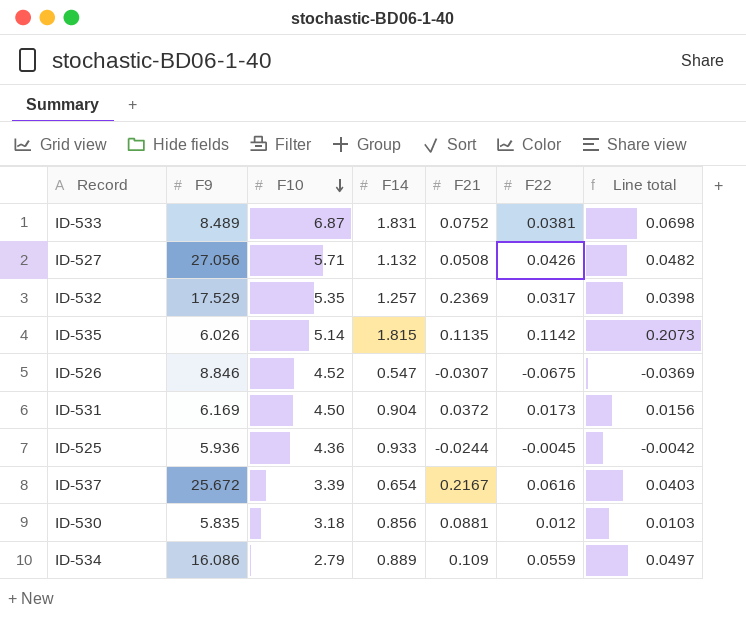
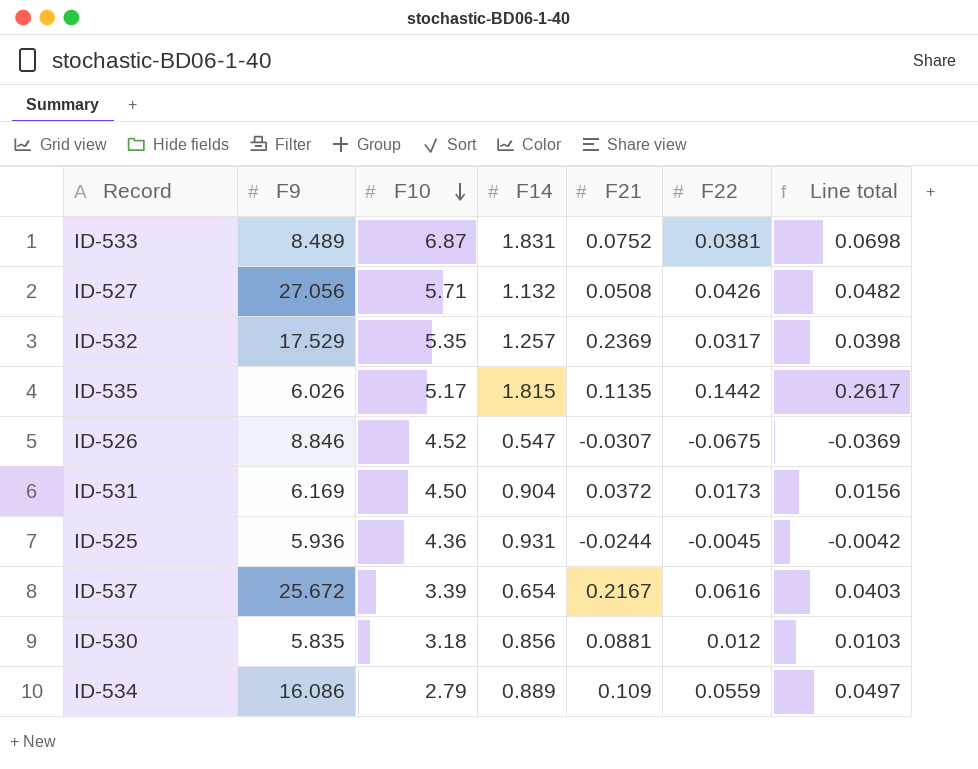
ID-535 | F10: 5.14 -> 5.17
ID-535 | F22: 0.1142 -> 0.1442
ID-535 | Line total: 0.2073 -> 0.2617
ID-525 | F14: 0.933 -> 0.931

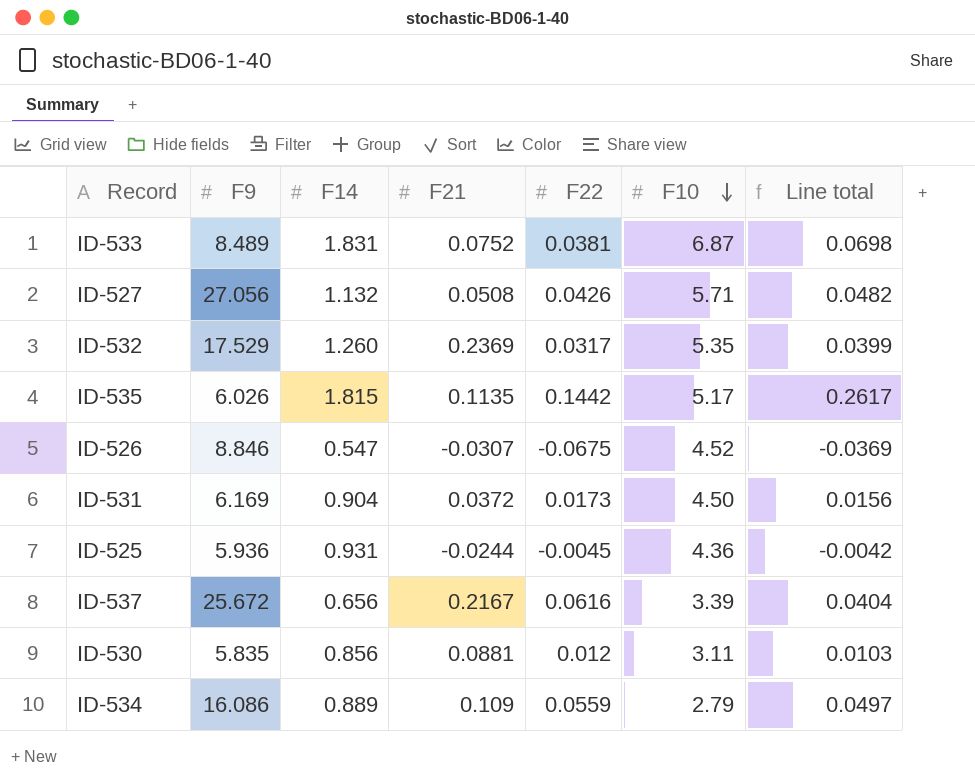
column F10 | position: 3 -> 6
ID-532 | F14: 1.257 -> 1.260
ID-532 | Line total: 0.0398 -> 0.0399
ID-537 | F14: 0.654 -> 0.656
ID-537 | Line total: 0.0403 -> 0.0404
ID-530 | F10: 3.18 -> 3.11

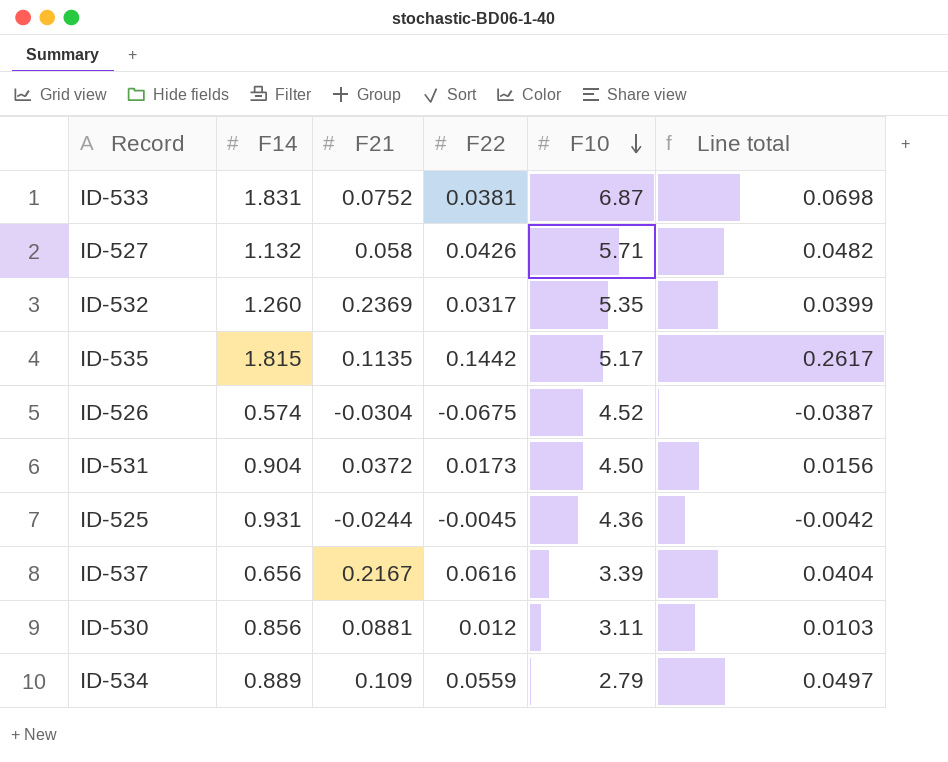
column F9 | position: 2 -> none
ID-527 | F21: 0.0508 -> 0.058
ID-526 | F14: 0.547 -> 0.574
ID-526 | F21: -0.0307 -> -0.0304
ID-526 | Line total: -0.0369 -> -0.0387

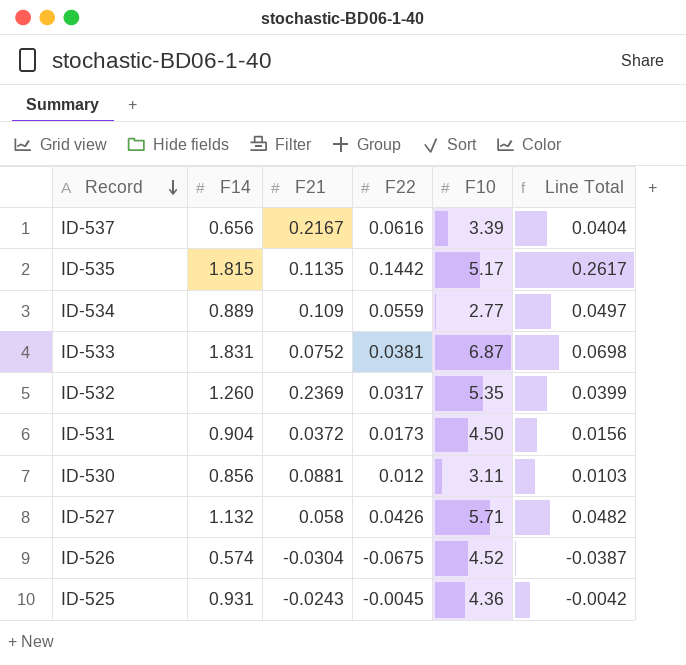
row order: F10 descending -> Record descending
column name: Line total -> Line Total
ID-534 | F10: 2.79 -> 2.77
ID-525 | F21: -0.0244 -> -0.0243

